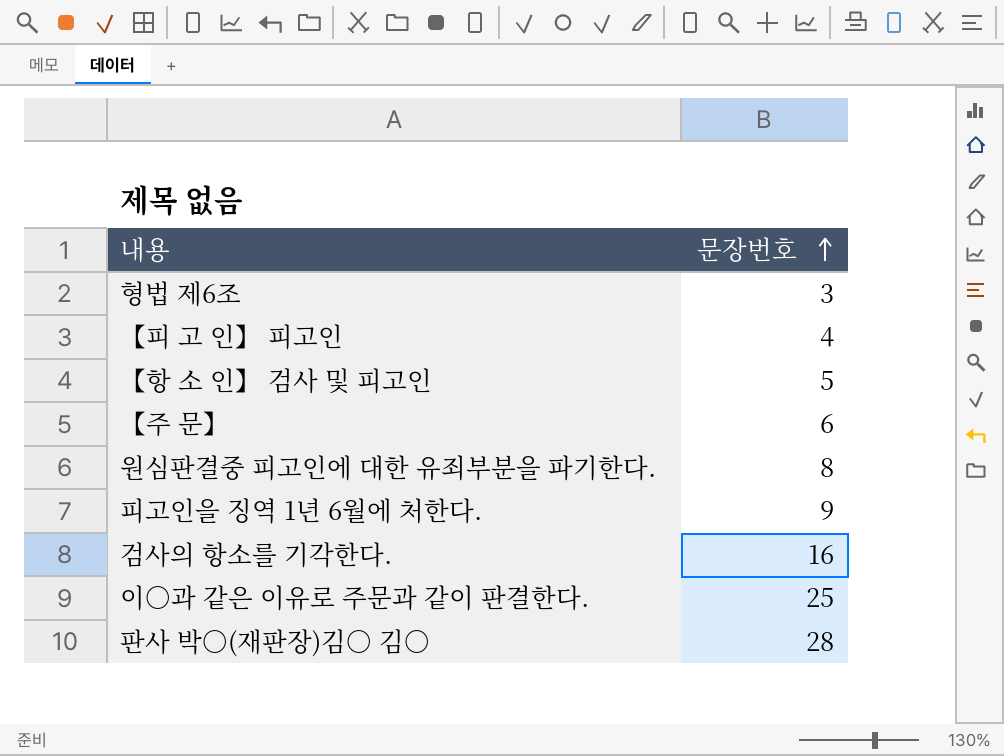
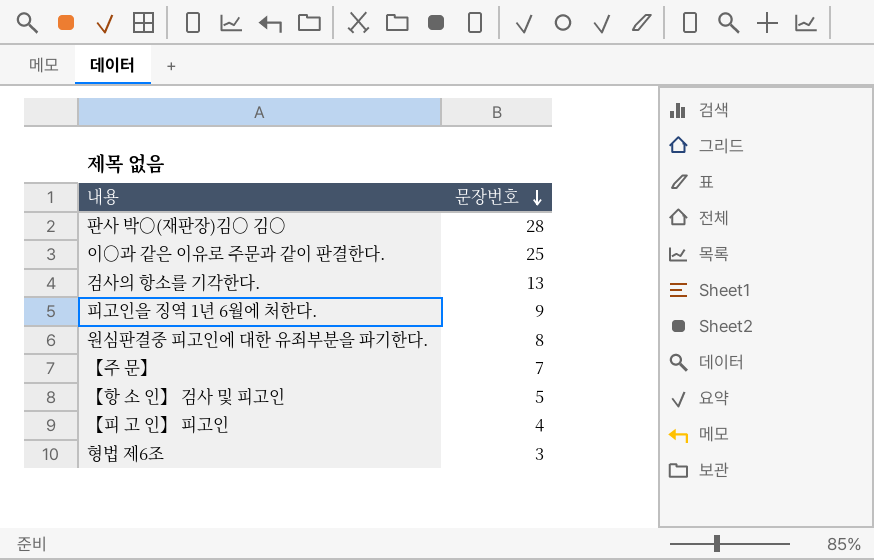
row order: 문장번호 ascending -> 문장번호 descending
검사의 항소를 기각한다. | 문장번호: 16 -> 13
【주 문】 | 문장번호: 6 -> 7

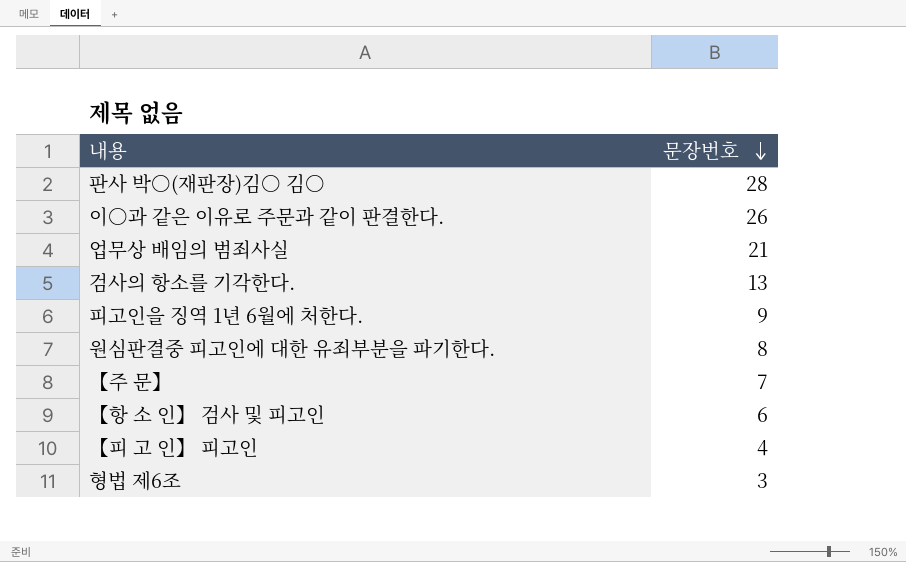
이○과 같은 이유로 주문과 같이 판결한다. | 문장번호: 25 -> 26
row 업무상 배임의 범죄사실: none -> 21
【항 소 인】 검사 및 피고인 | 문장번호: 5 -> 6

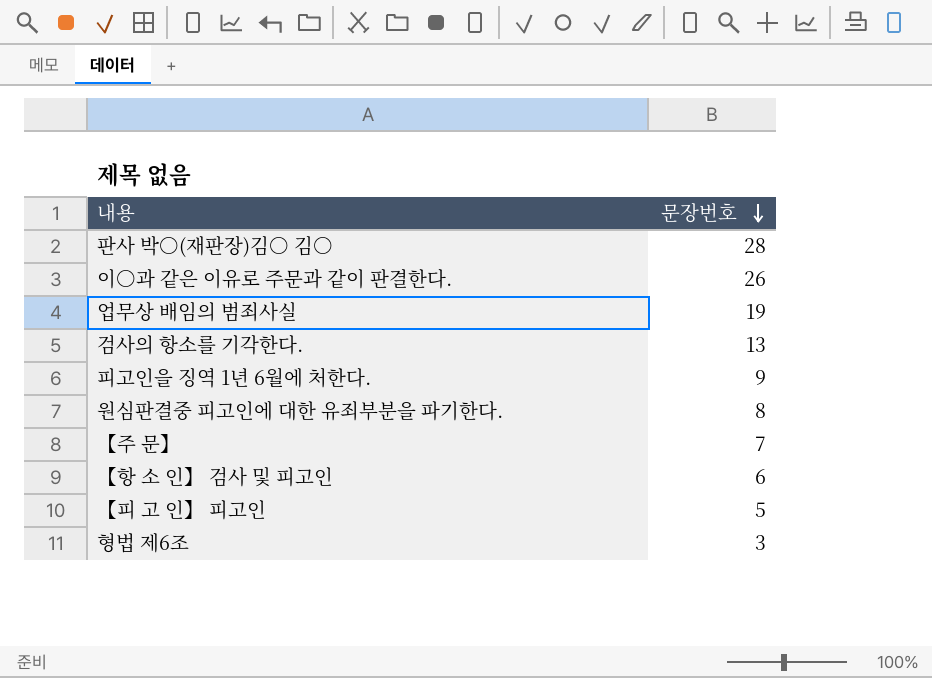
업무상 배임의 범죄사실 | 문장번호: 21 -> 19
【피 고 인】 피고인 | 문장번호: 4 -> 5

